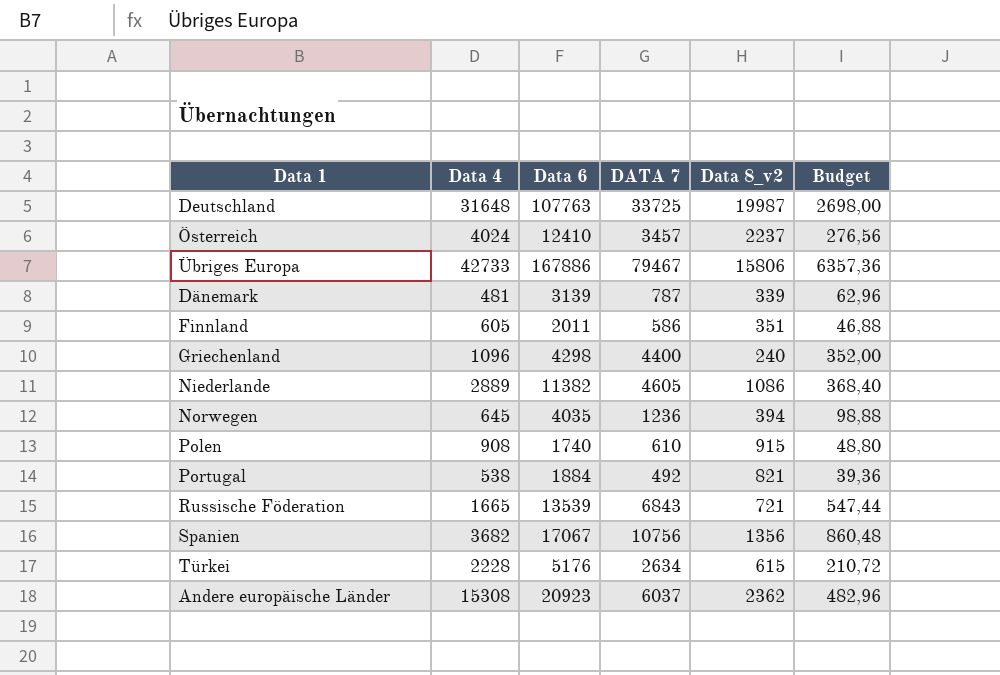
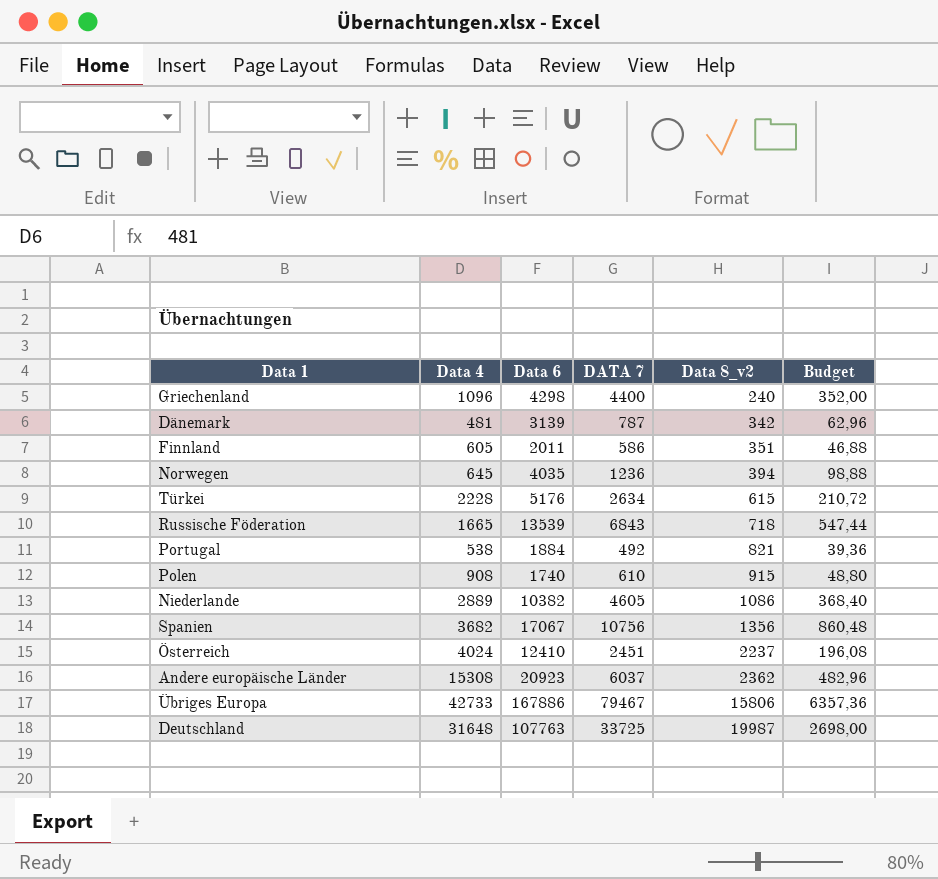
row order: none -> Data 8_v2 ascending
Dänemark | Data 8_v2: 339 -> 342
Russische Föderation | Data 8_v2: 721 -> 718
Niederlande | Data 6: 11382 -> 10382
Österreich | DATA 7: 3457 -> 2451
Österreich | Budget: 276,56 -> 196,08

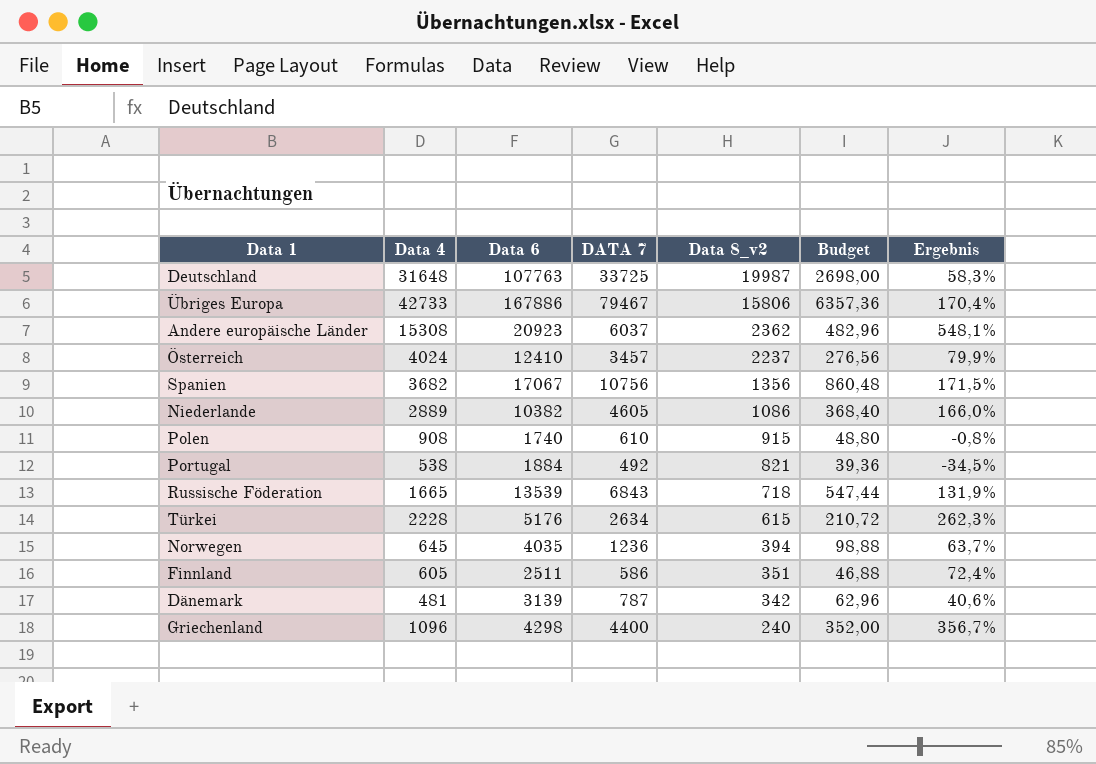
row order: Data 8_v2 ascending -> Data 8_v2 descending
column Ergebnis | formula: none -> ([Data 4] - [Data 8_v2]) / [Data 8_v2]
Österreich | DATA 7: 2451 -> 3457
Österreich | Budget: 196,08 -> 276,56
Finnland | Data 6: 2011 -> 2511

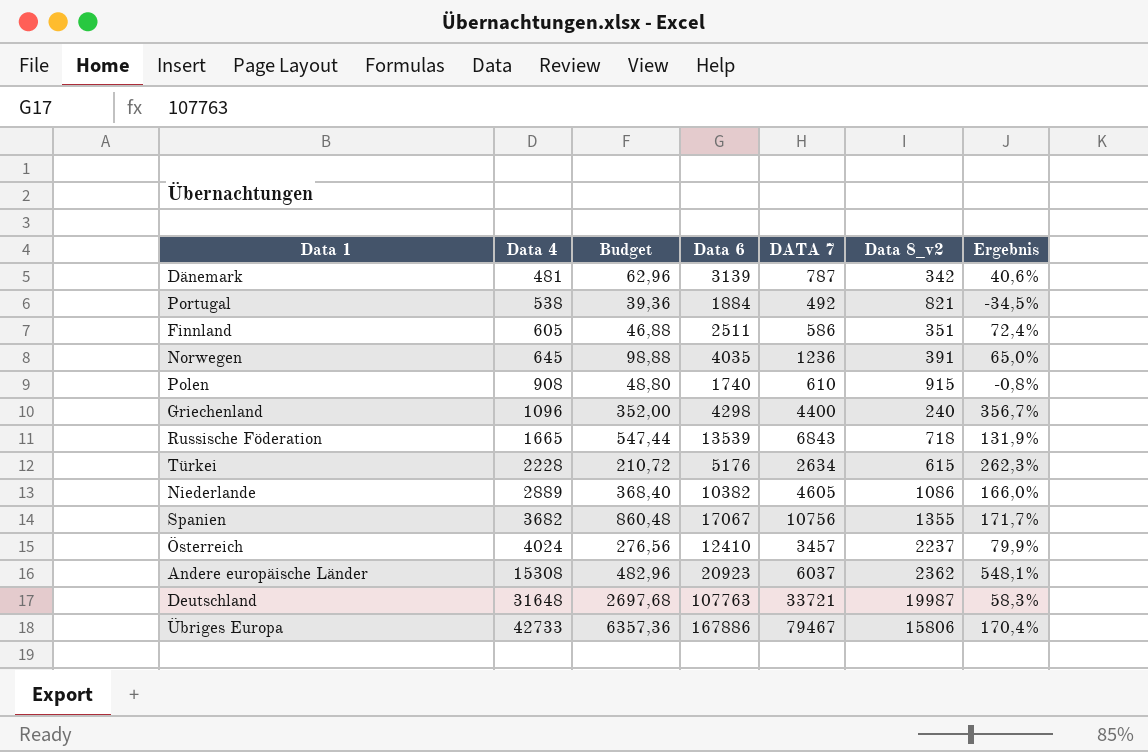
row order: Data 8_v2 descending -> Data 4 ascending
column Budget | position: 6 -> 3
Norwegen | Data 8_v2: 394 -> 391
Norwegen | Ergebnis: 63,7% -> 65,0%
Spanien | Data 8_v2: 1356 -> 1355
Spanien | Ergebnis: 171,5% -> 171,7%
Deutschland | Budget: 2698,00 -> 2697,68
Deutschland | DATA 7: 33725 -> 33721

